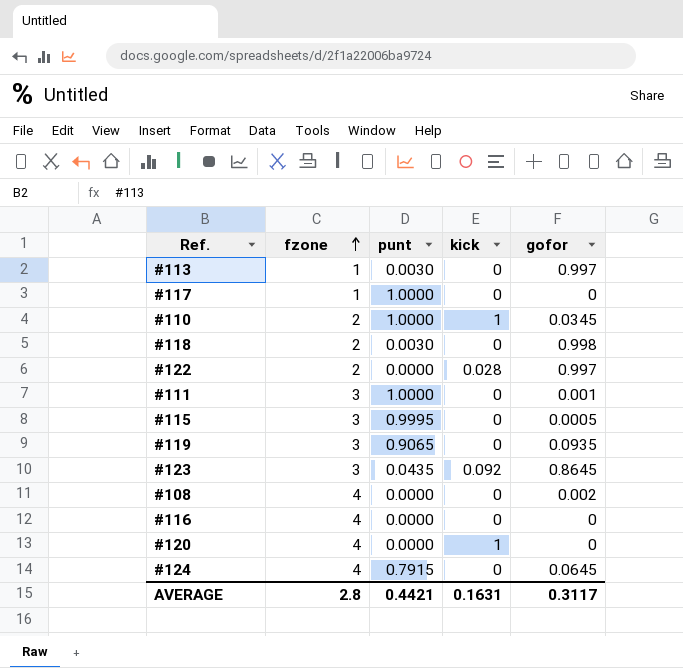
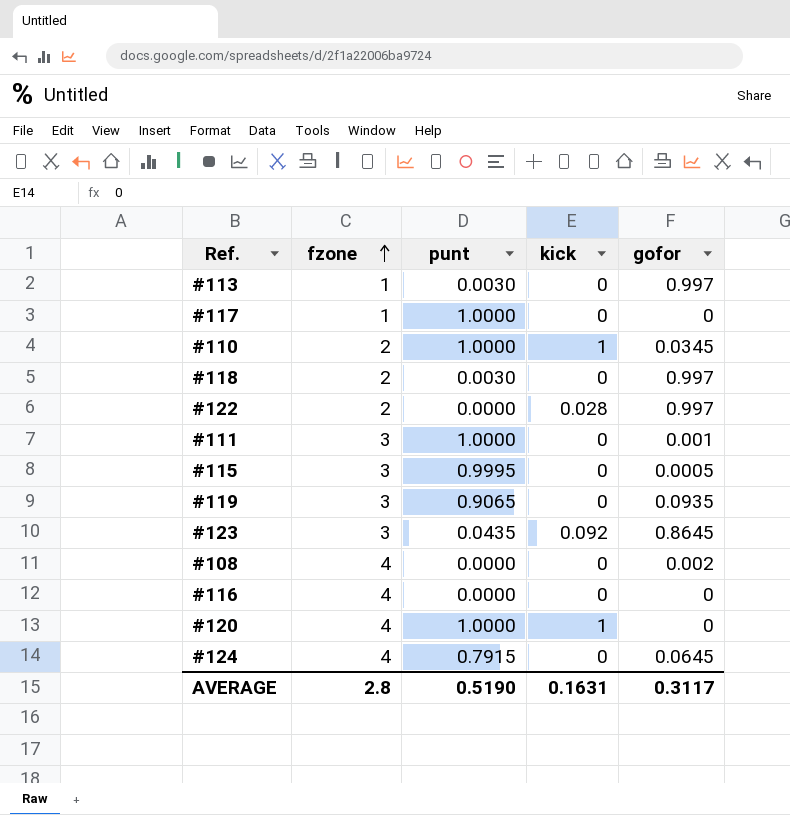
#118 | gofor: 0.998 -> 0.997
#120 | punt: 0.0000 -> 1.0000
AVERAGE | punt: 0.4421 -> 0.5190

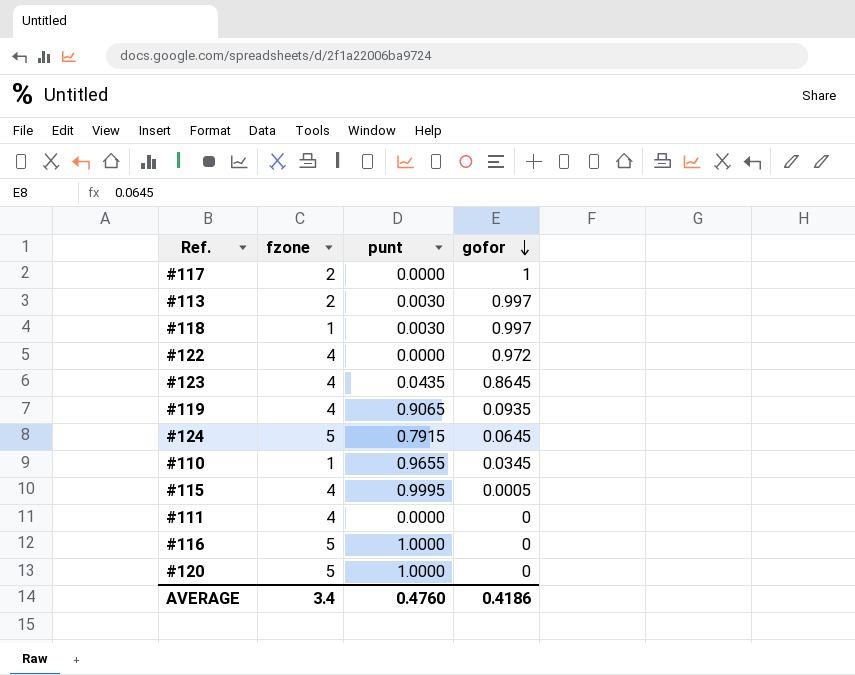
row order: fzone ascending -> gofor descending
column kick | position: 4 -> none
row #108: 4 | 0.0000 | 0 | 0.002 -> none
#117 | fzone: 1 -> 2
#117 | punt: 1.0000 -> 0.0000
#117 | gofor: 0 -> 1
#113 | fzone: 1 -> 2
#118 | fzone: 2 -> 1
#122 | fzone: 2 -> 4
#122 | gofor: 0.997 -> 0.972
#123 | fzone: 3 -> 4
#119 | fzone: 3 -> 4
#124 | fzone: 4 -> 5
#110 | fzone: 2 -> 1
#110 | punt: 1.0000 -> 0.9655
#115 | fzone: 3 -> 4
#111 | fzone: 3 -> 4
#111 | punt: 1.0000 -> 0.0000
#111 | gofor: 0.001 -> 0
#116 | fzone: 4 -> 5
#116 | punt: 0.0000 -> 1.0000
#120 | fzone: 4 -> 5
AVERAGE | fzone: 2.8 -> 3.4
AVERAGE | punt: 0.5190 -> 0.4760
AVERAGE | gofor: 0.3117 -> 0.4186

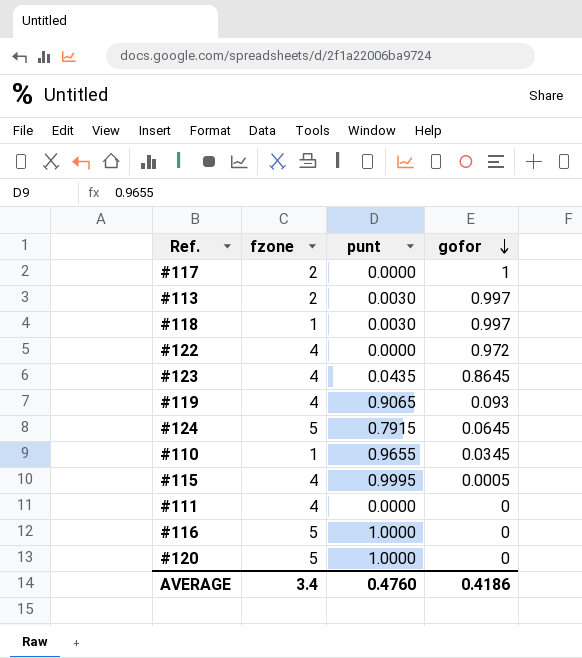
#119 | gofor: 0.0935 -> 0.093

